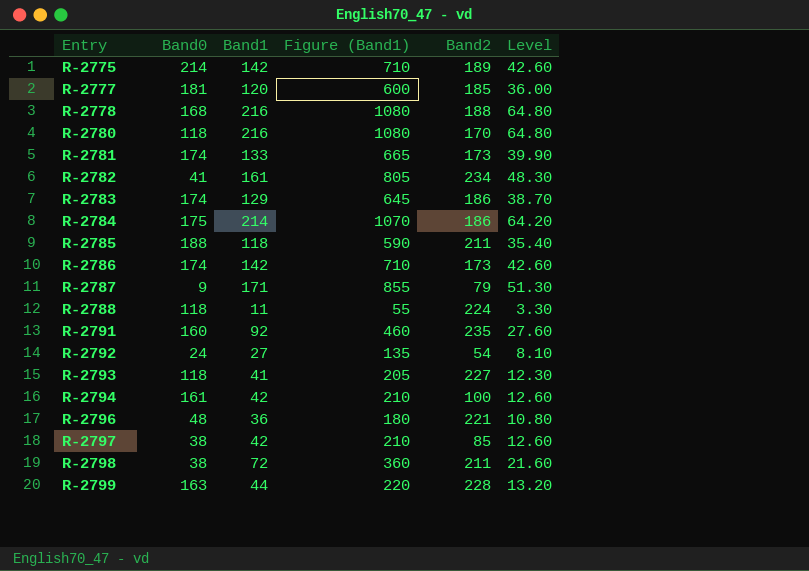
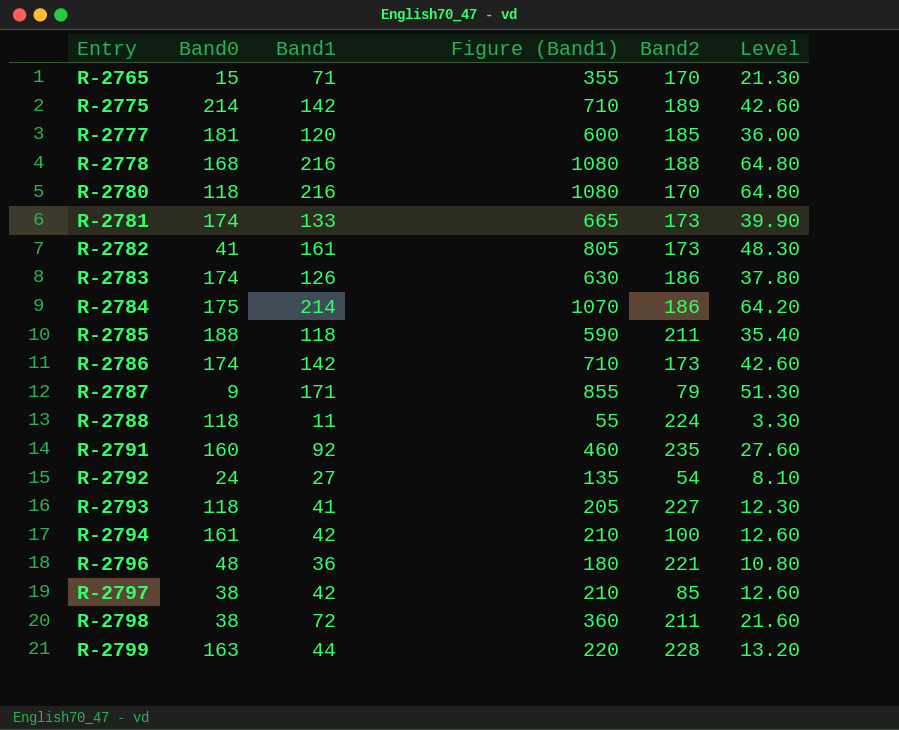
row R-2765: none -> 15 | 71 | 355 | 170 | 21.30
R-2782 | Band2: 234 -> 173
R-2783 | Band1: 129 -> 126
R-2783 | Figure (Band1): 645 -> 630
R-2783 | Level: 38.70 -> 37.80

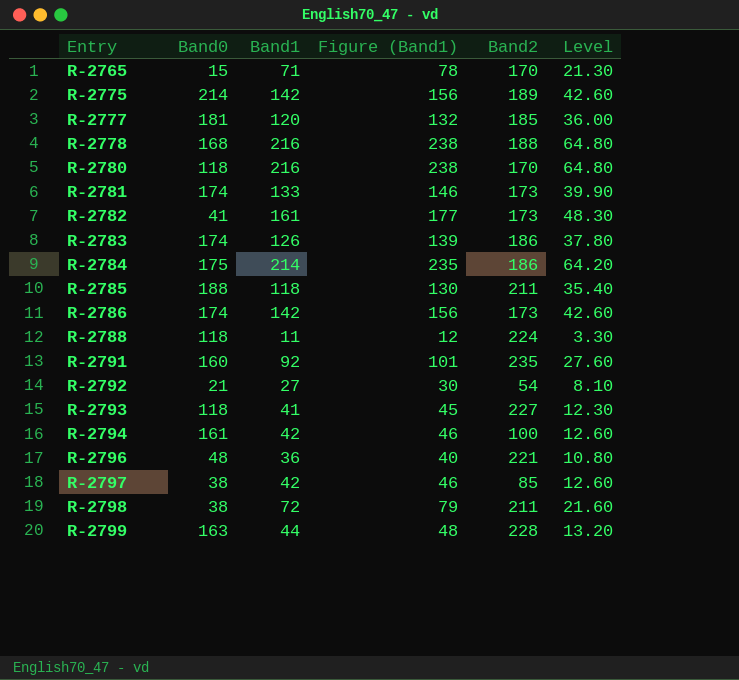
column Figure (Band1) | formula: [Band1] * 5 -> [Band1] * 1.1
row R-2787: 9 | 171 | 855 | 79 | 51.30 -> none
R-2792 | Band0: 24 -> 21

